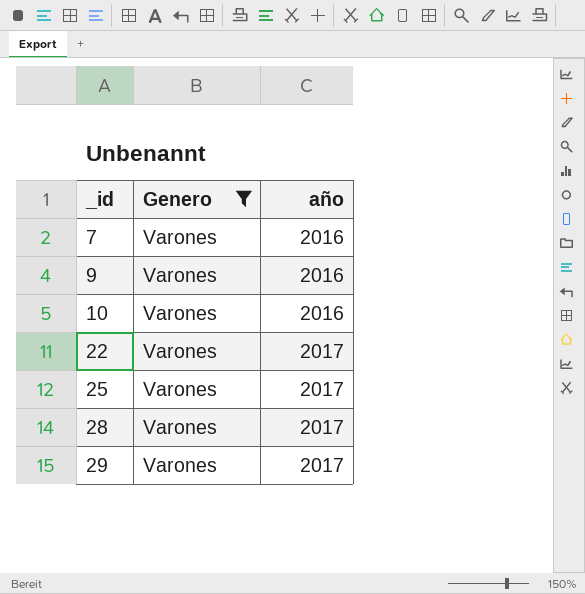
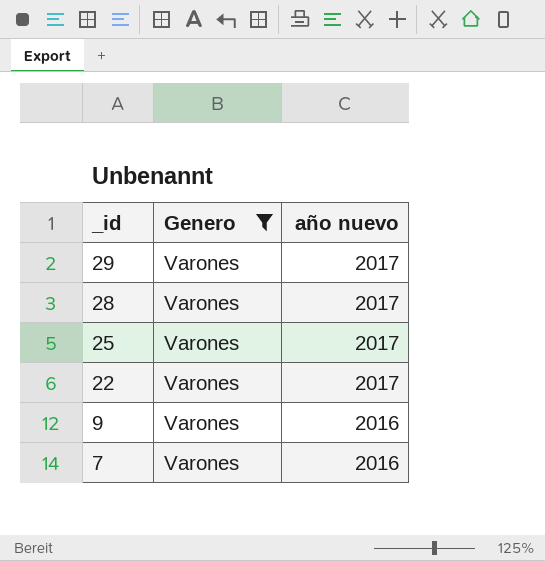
row order: _id ascending -> _id descending
column name: año -> año nuevo
row 10: Varones | 2016 -> none

